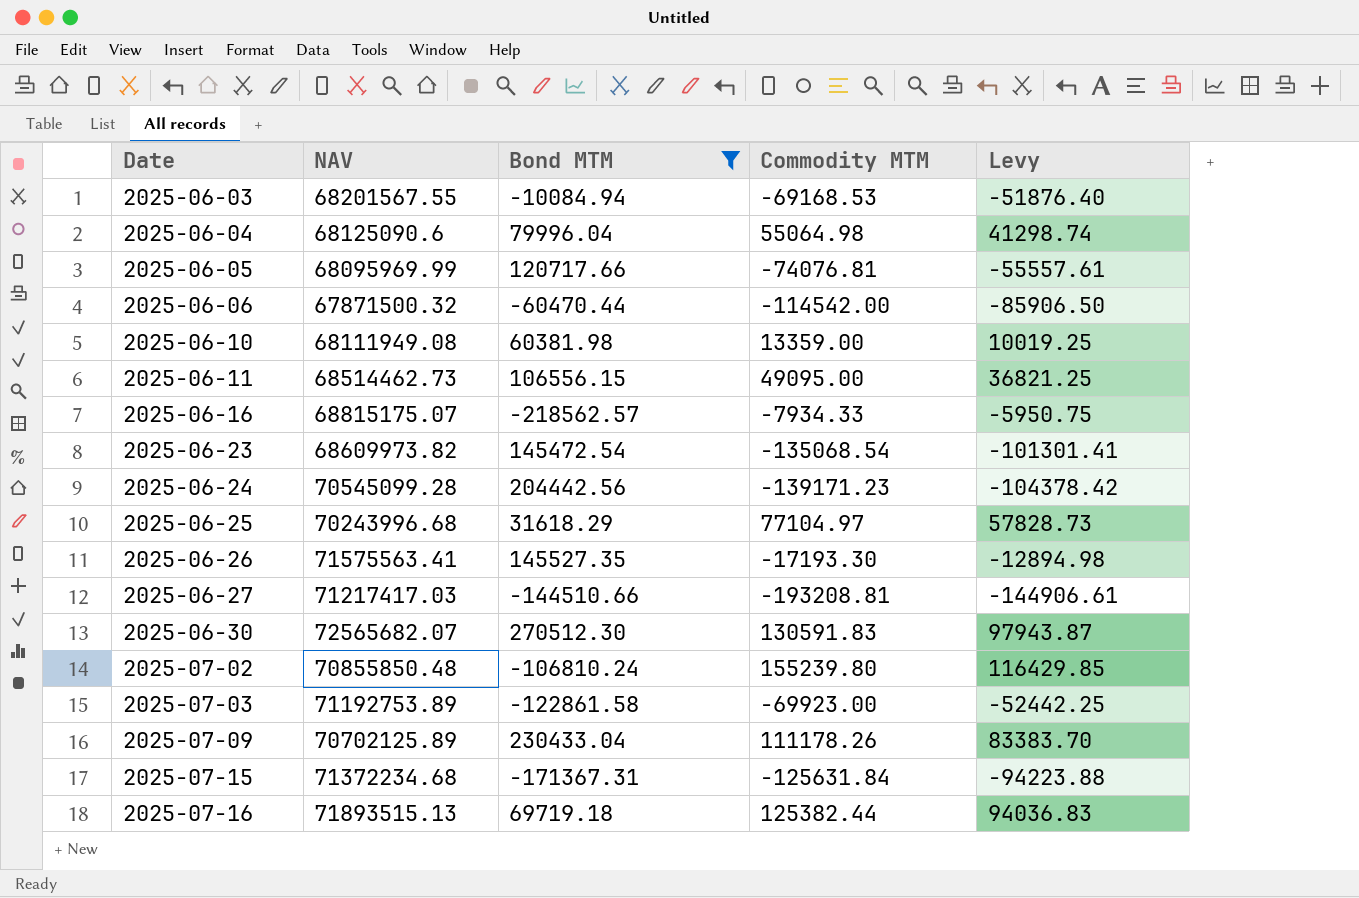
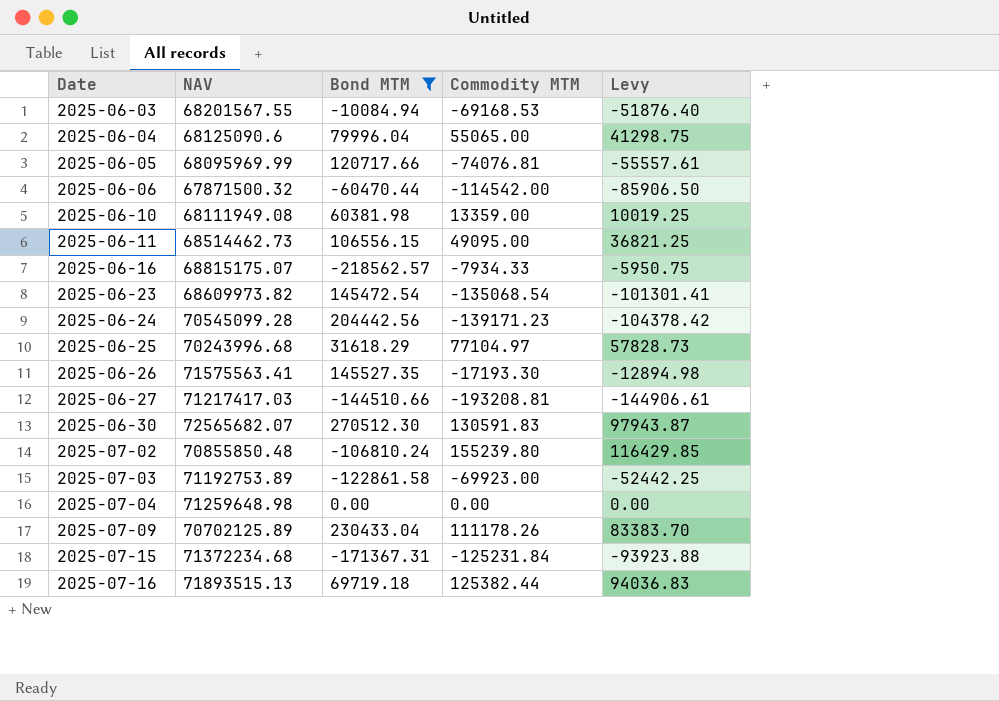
2025-06-04 | Commodity MTM: 55064.98 -> 55065.00
2025-06-04 | Levy: 41298.74 -> 41298.75
row 2025-07-04: none -> 71259648.98 | 0.00 | 0.00 | 0.00
2025-07-15 | Commodity MTM: -125631.84 -> -125231.84
2025-07-15 | Levy: -94223.88 -> -93923.88

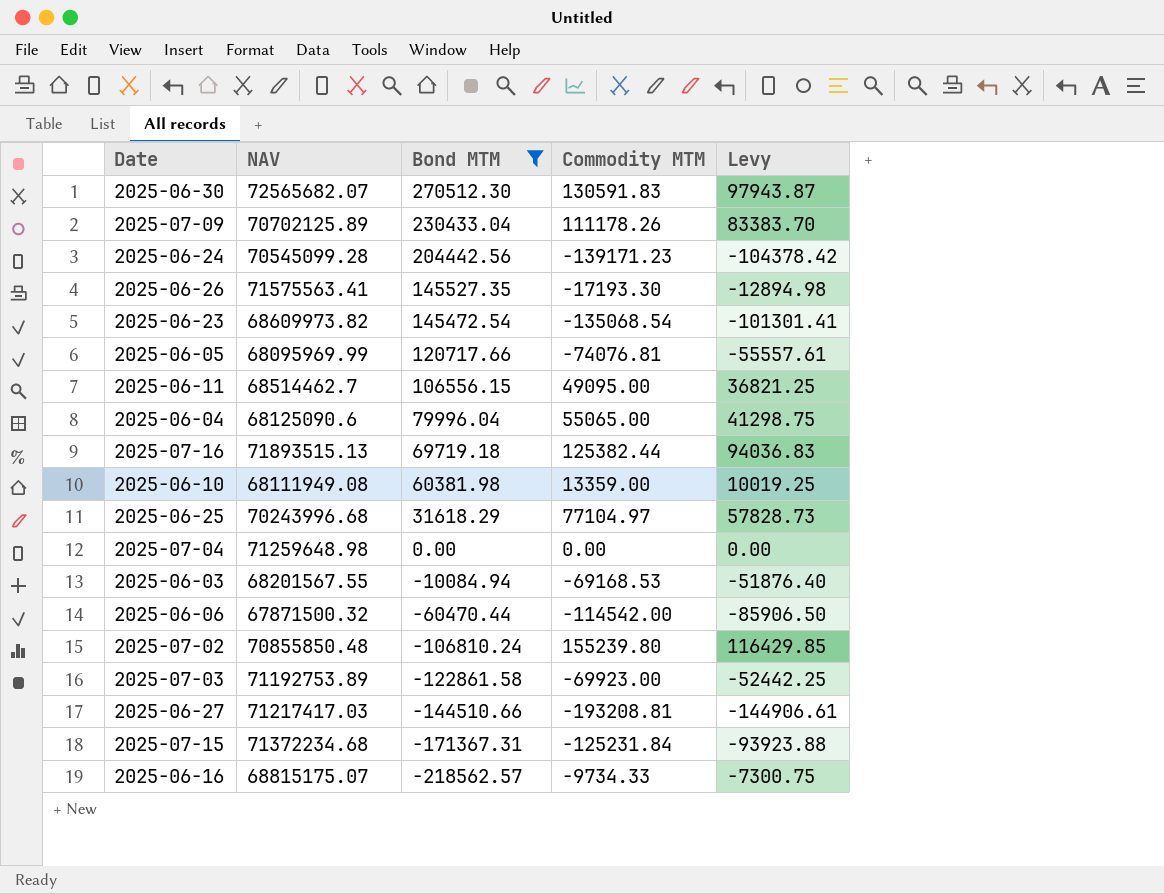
row order: Date ascending -> Bond MTM descending
2025-06-11 | NAV: 68514462.73 -> 68514462.7
2025-06-16 | Commodity MTM: -7934.33 -> -9734.33
2025-06-16 | Levy: -5950.75 -> -7300.75

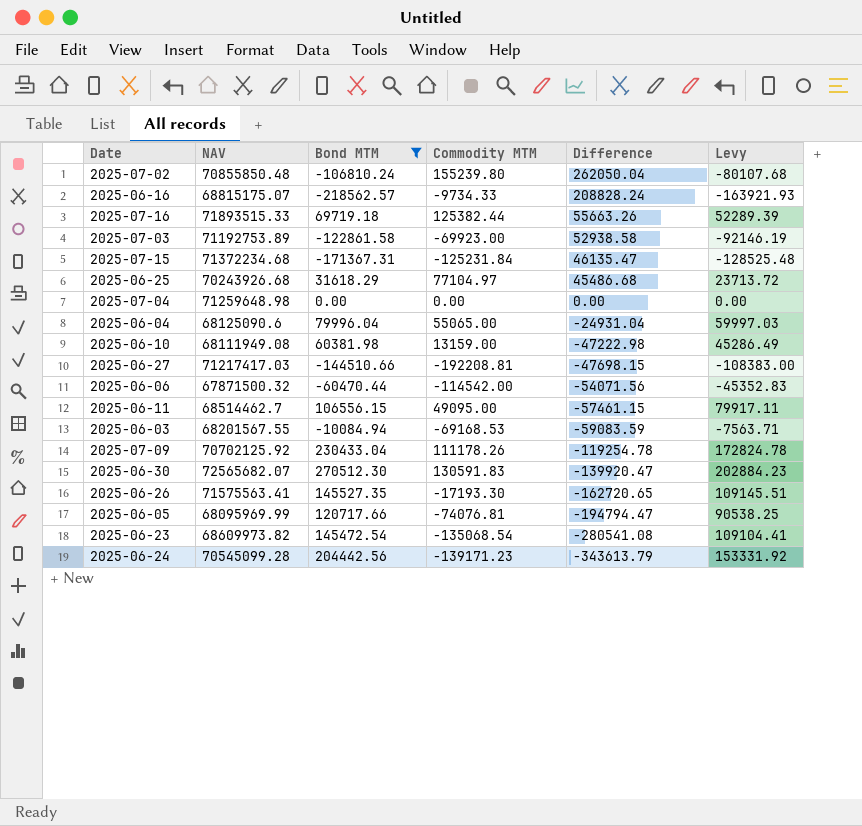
row order: Bond MTM descending -> Difference descending
column Difference | formula: none -> [Commodity MTM] - [Bond MTM]
column Levy | formula: [Commodity MTM] * 0.75 -> [Bond MTM] * 0.75
2025-07-16 | NAV: 71893515.13 -> 71893515.33
2025-06-25 | NAV: 70243996.68 -> 70243926.68
2025-06-10 | Commodity MTM: 13359.00 -> 13159.00
2025-06-27 | Commodity MTM: -193208.81 -> -192208.81
2025-07-09 | NAV: 70702125.89 -> 70702125.92

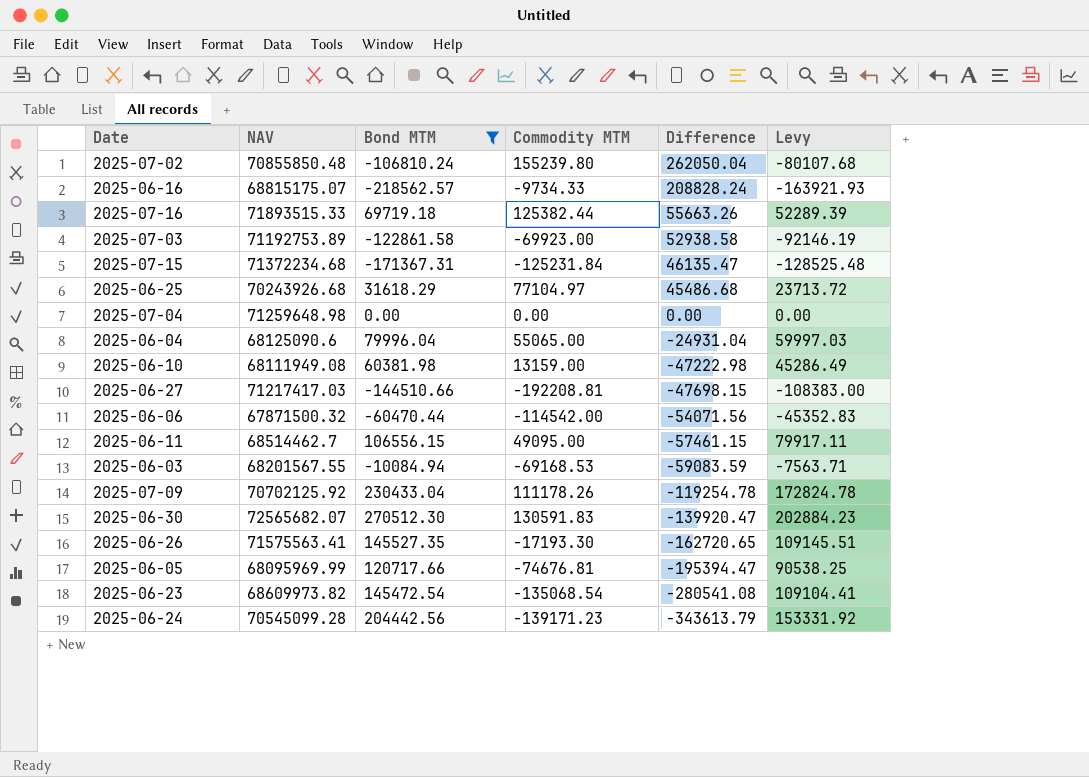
2025-06-05 | Commodity MTM: -74076.81 -> -74676.81
2025-06-05 | Difference: -194794.47 -> -195394.47

